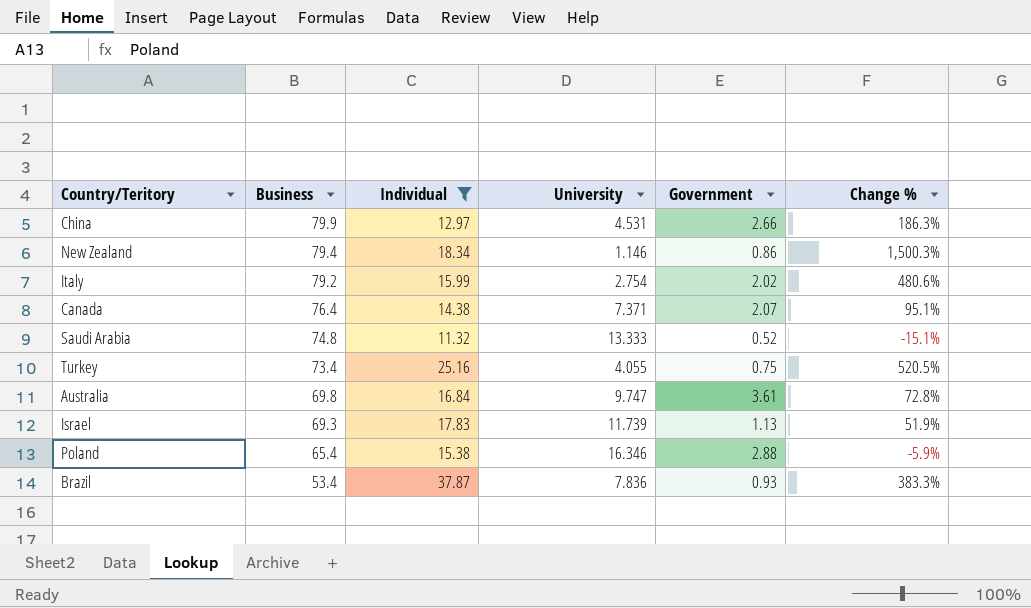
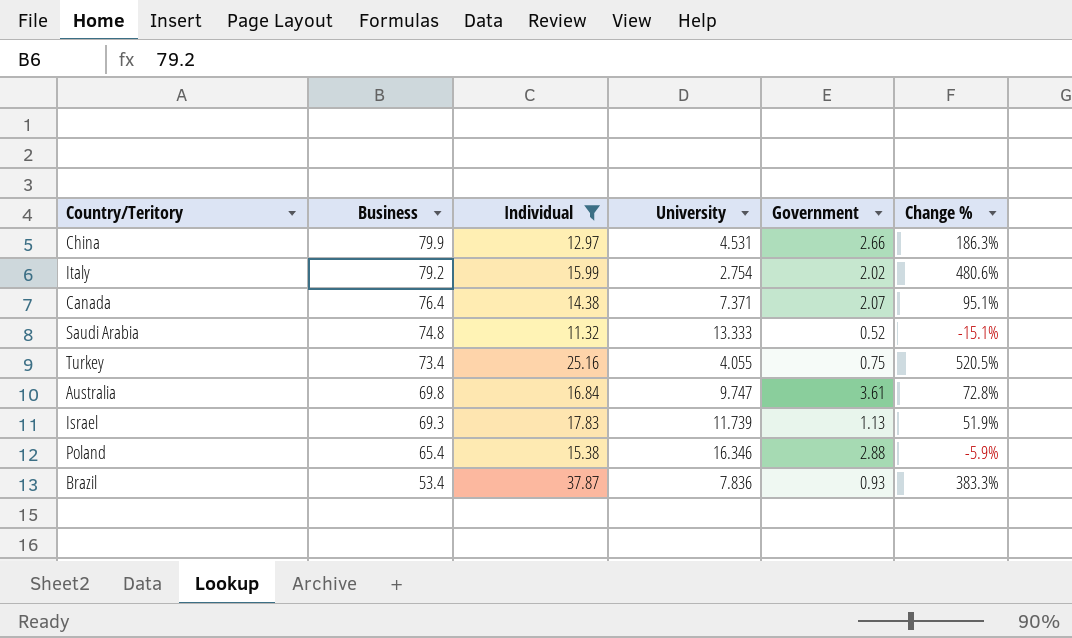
row New Zealand: 79.4 | 18.34 | 1.146 | 0.86 | 1,500.3% -> none

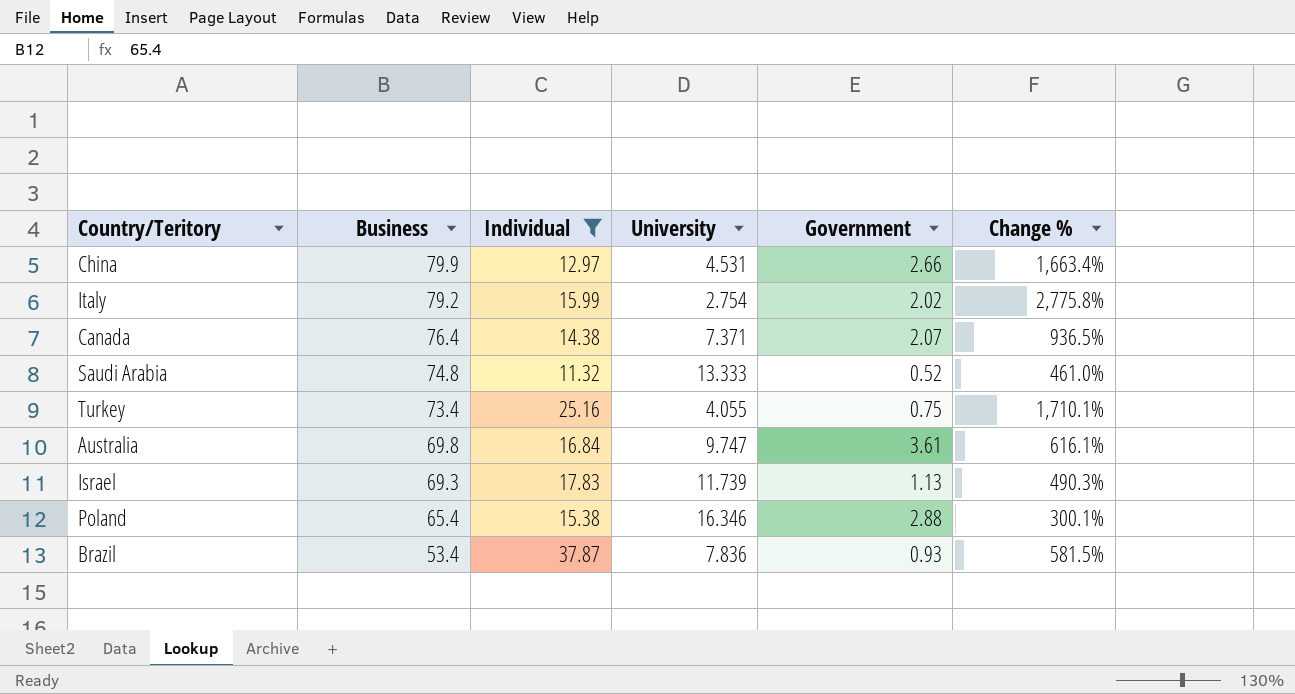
column Change % | formula: ([Individual] - [University]) / [University] -> ([Business] - [University]) / [University]

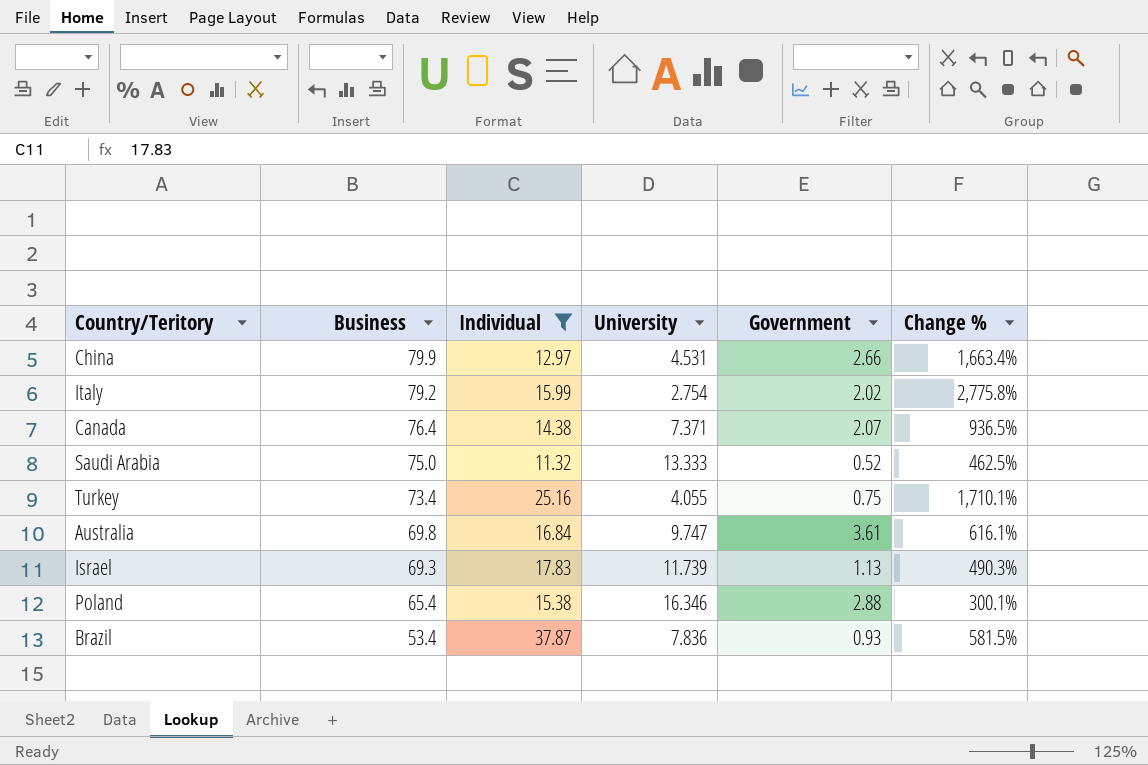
Saudi Arabia | Business: 74.8 -> 75.0
Saudi Arabia | Change %: 461.0% -> 462.5%

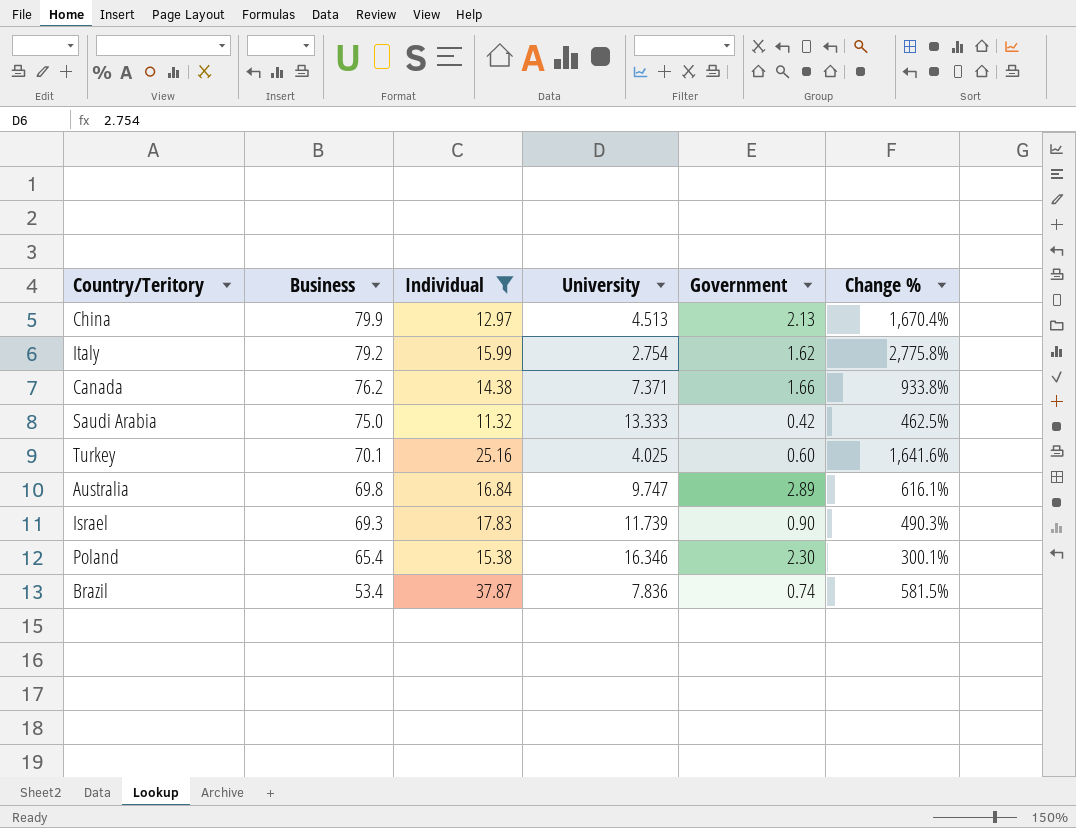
China | University: 4.531 -> 4.513
China | Government: 2.66 -> 2.13
China | Change %: 1,663.4% -> 1,670.4%
Italy | Government: 2.02 -> 1.62
Canada | Business: 76.4 -> 76.2
Canada | Government: 2.07 -> 1.66
Canada | Change %: 936.5% -> 933.8%
Saudi Arabia | Government: 0.52 -> 0.42
Turkey | Business: 73.4 -> 70.1
Turkey | University: 4.055 -> 4.025
Turkey | Government: 0.75 -> 0.60
Turkey | Change %: 1,710.1% -> 1,641.6%
Australia | Government: 3.61 -> 2.89
Israel | Government: 1.13 -> 0.90
Poland | Government: 2.88 -> 2.30
Brazil | Government: 0.93 -> 0.74

